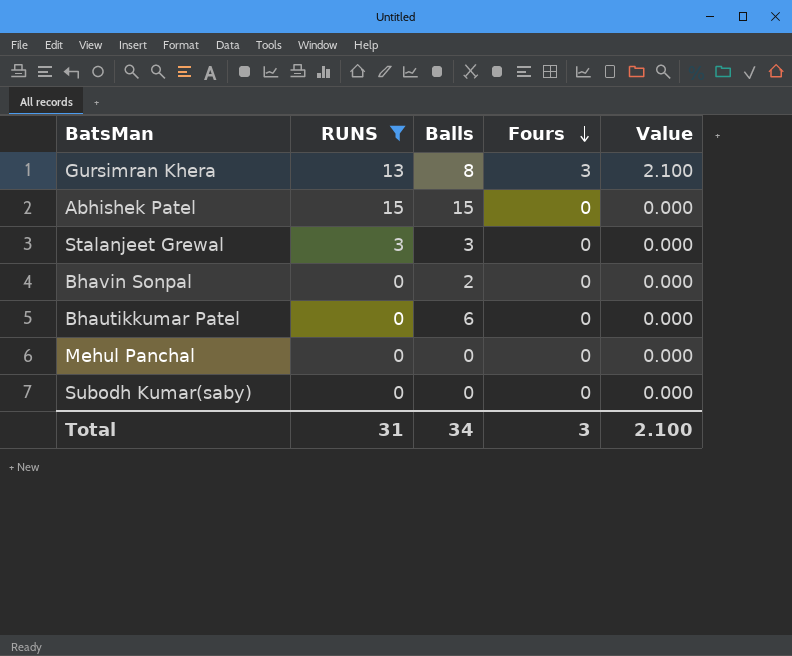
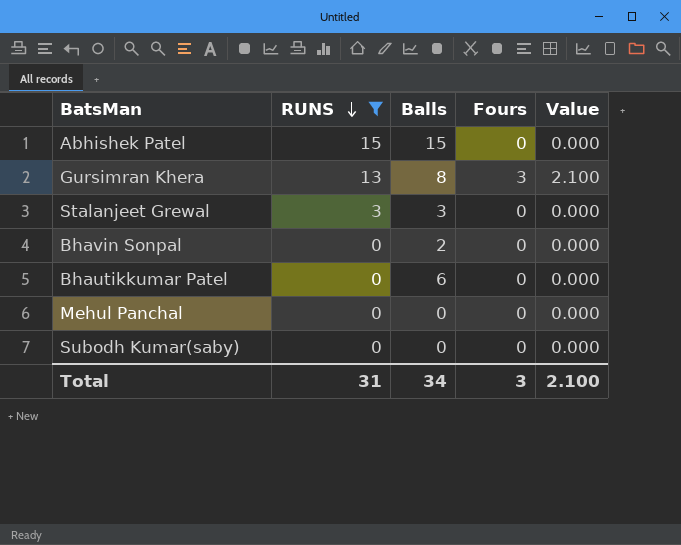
row order: Fours descending -> RUNS descending

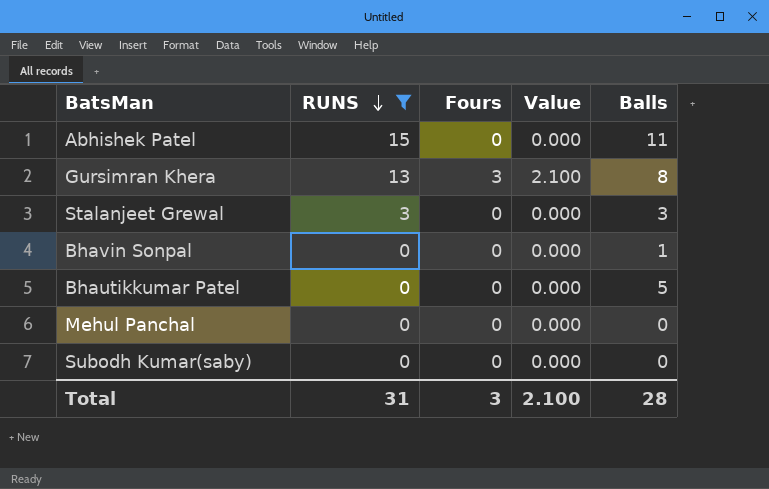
column Balls | position: 3 -> 5
Abhishek Patel | Balls: 15 -> 11
Bhavin Sonpal | Balls: 2 -> 1
Bhautikkumar Patel | Balls: 6 -> 5
Total | Balls: 34 -> 28

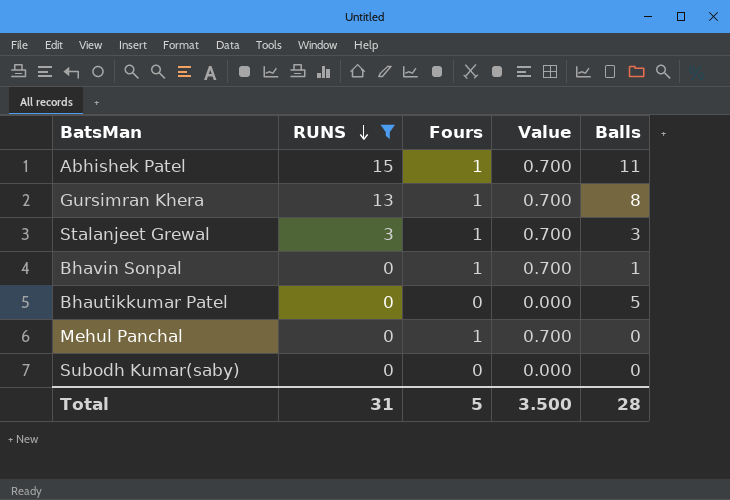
Abhishek Patel | Fours: 0 -> 1
Abhishek Patel | Value: 0.000 -> 0.700
Gursimran Khera | Fours: 3 -> 1
Gursimran Khera | Value: 2.100 -> 0.700
Stalanjeet Grewal | Fours: 0 -> 1
Stalanjeet Grewal | Value: 0.000 -> 0.700
Bhavin Sonpal | Fours: 0 -> 1
Bhavin Sonpal | Value: 0.000 -> 0.700
Mehul Panchal | Fours: 0 -> 1
Mehul Panchal | Value: 0.000 -> 0.700
Total | Fours: 3 -> 5
Total | Value: 2.100 -> 3.500

